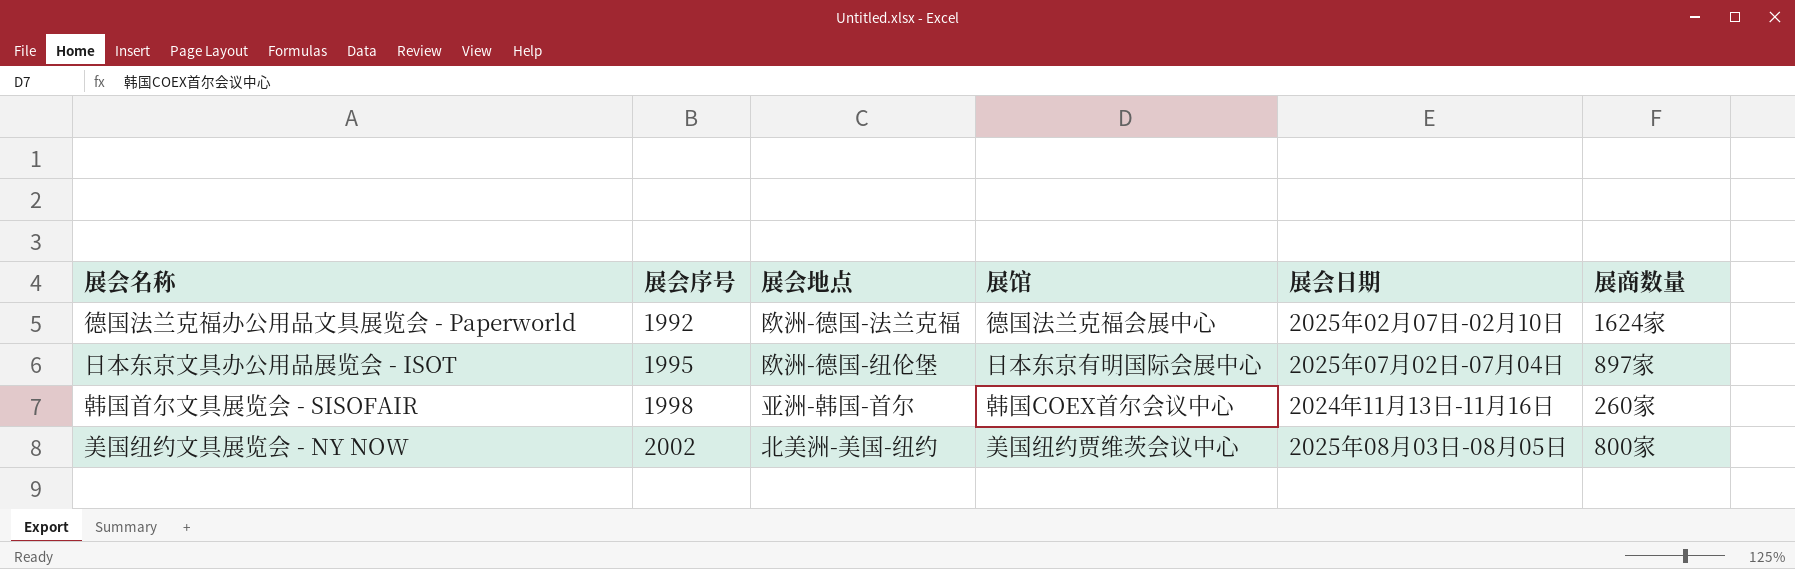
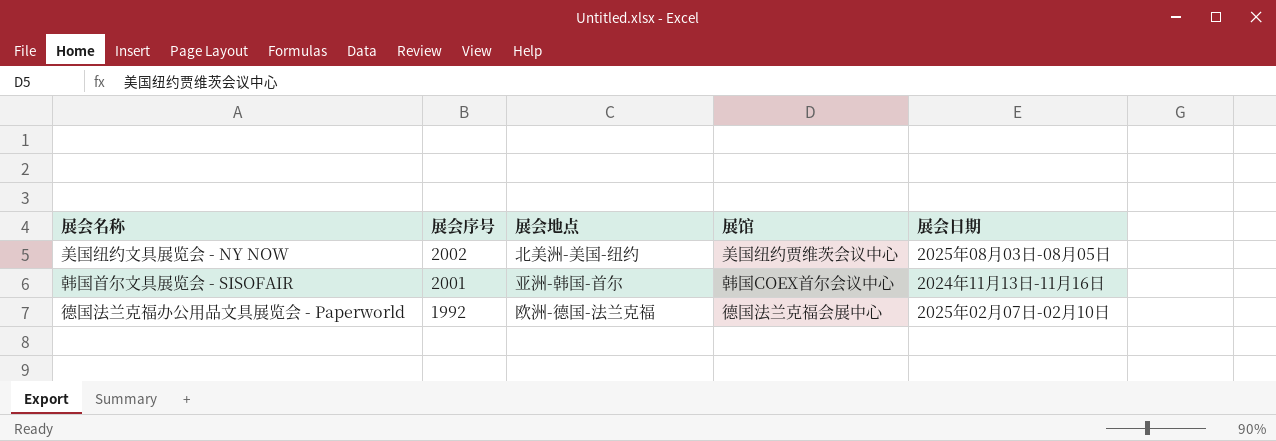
row order: 展会序号 ascending -> 展会序号 descending
column 展商数量 | position: 6 -> none
row 日本东京文具办公用品展览会 - ISOT: 1995 | 欧洲-德国-纽伦堡 | 日本东京有明国际会展中心 | 2025年07月02日-07月04日 | 897家 -> none
韩国首尔文具展览会 - SISOFAIR | 展会序号: 1998 -> 2001

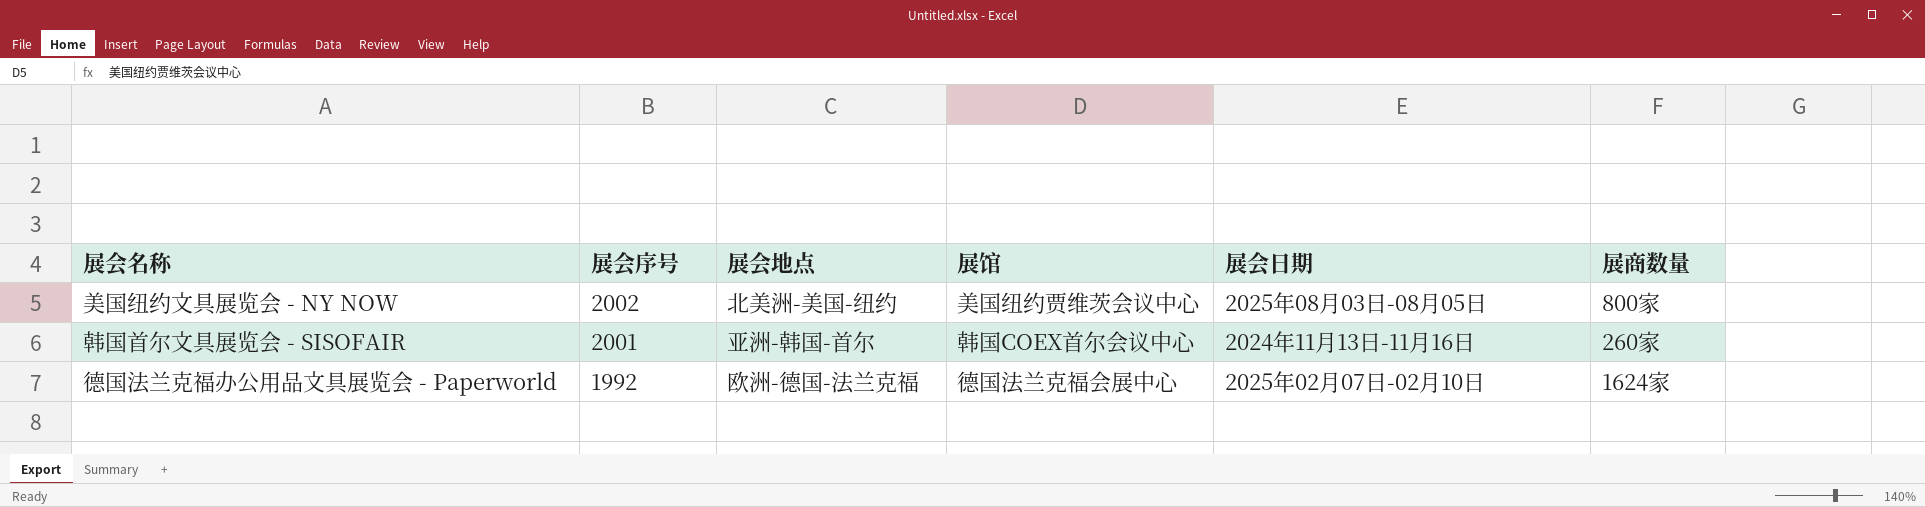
column 展商数量 | position: none -> 6

